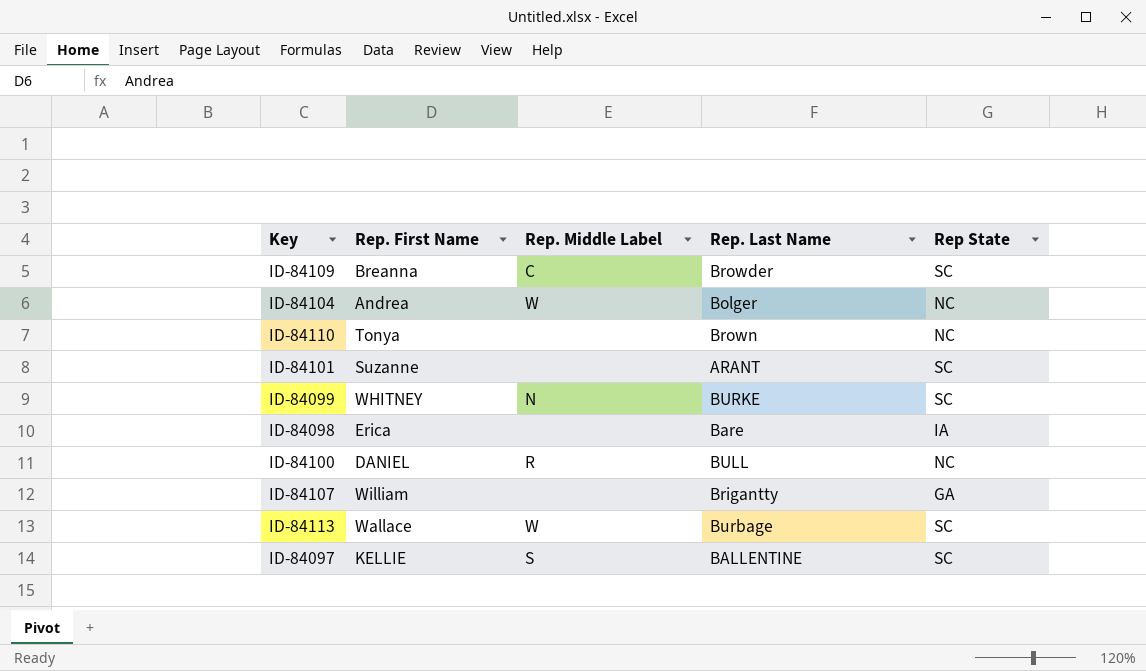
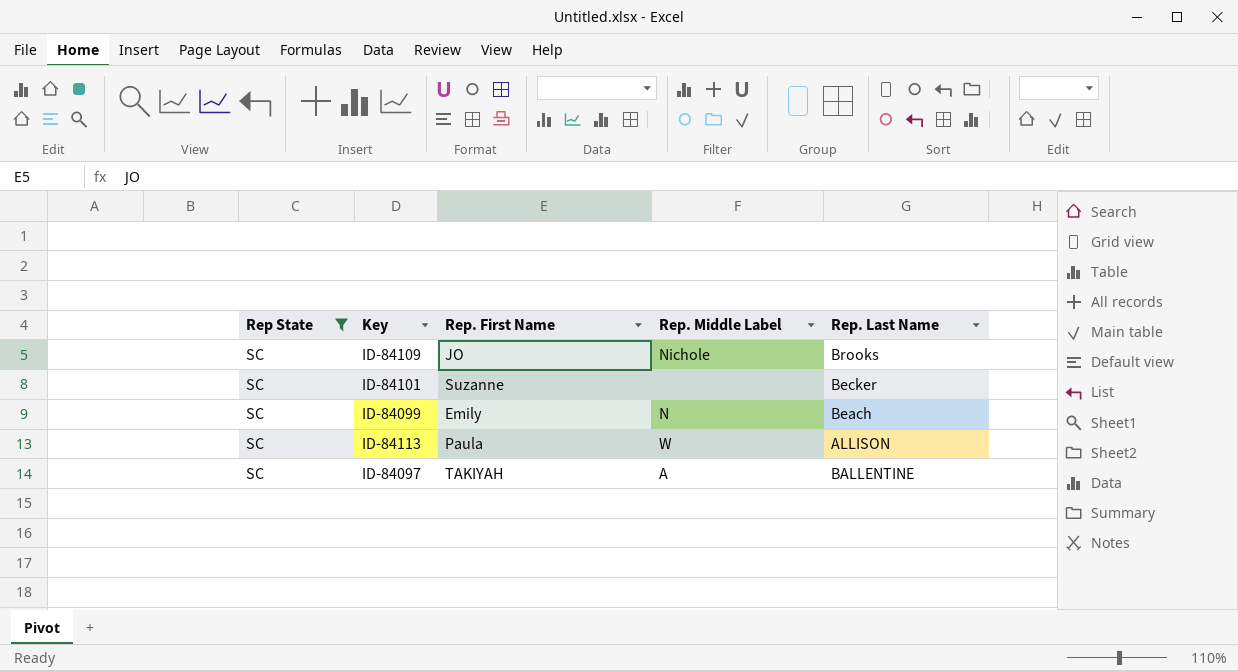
filter: none -> Rep State = SC
column Rep State | position: 5 -> 1
ID-84109 | Rep. First Name: Breanna -> JO
ID-84109 | Rep. Middle Label: C -> Nichole
ID-84109 | Rep. Last Name: Browder -> Brooks
ID-84101 | Rep. Last Name: ARANT -> Becker
ID-84099 | Rep. First Name: WHITNEY -> Emily
ID-84099 | Rep. Last Name: BURKE -> Beach
ID-84113 | Rep. First Name: Wallace -> Paula
ID-84113 | Rep. Last Name: Burbage -> ALLISON
ID-84097 | Rep. First Name: KELLIE -> TAKIYAH
ID-84097 | Rep. Middle Label: S -> A

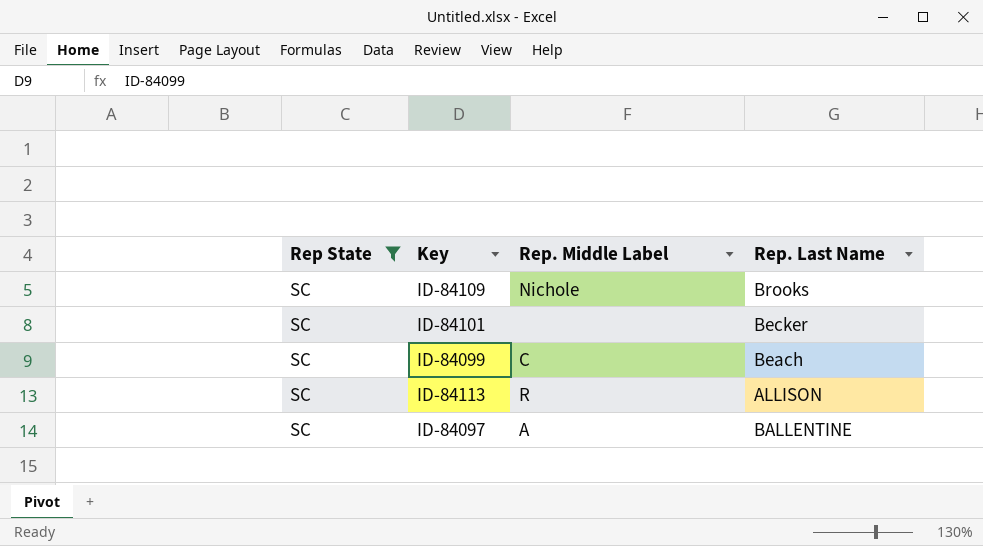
column Rep. First Name | position: 3 -> none
ID-84099 | Rep. Middle Label: N -> C
ID-84113 | Rep. Middle Label: W -> R

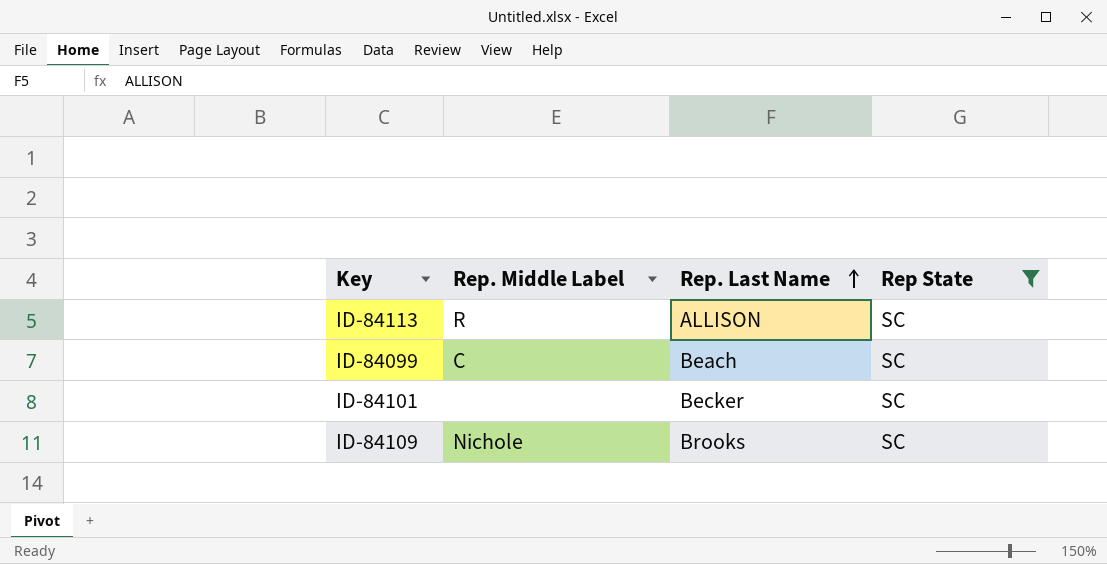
row order: none -> Rep. Last Name ascending
column Rep State | position: 1 -> 4
row ID-84097: SC | A | BALLENTINE -> none

